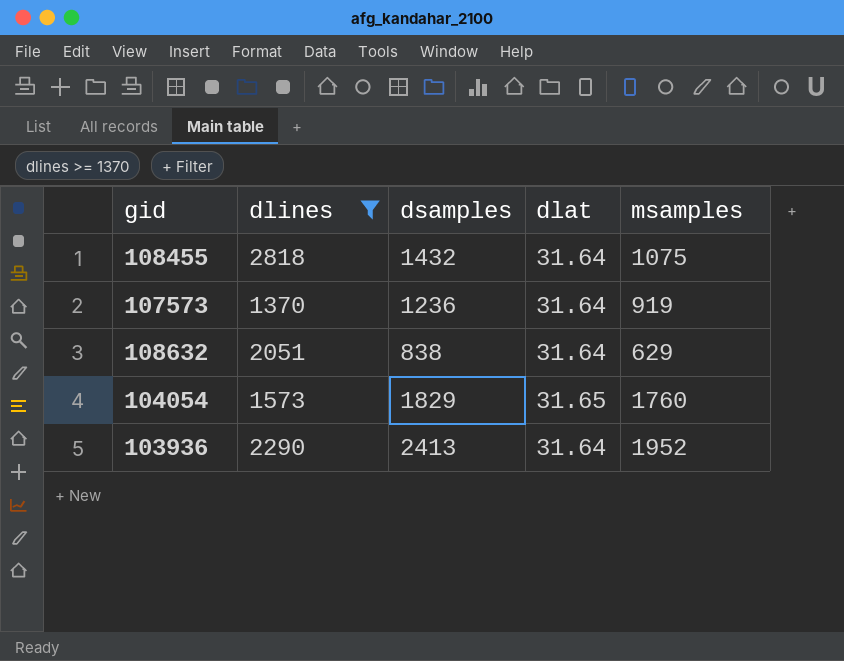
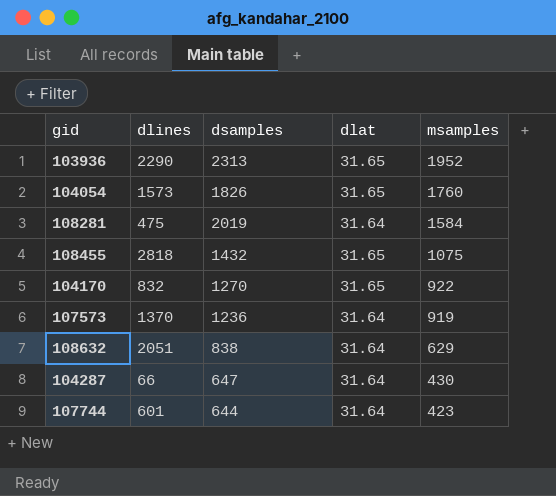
filter: dlines >= 1370 -> none
row order: none -> msamples descending
103936 | dsamples: 2413 -> 2313
103936 | dlat: 31.64 -> 31.65
104054 | dsamples: 1829 -> 1826
108455 | dlat: 31.64 -> 31.65

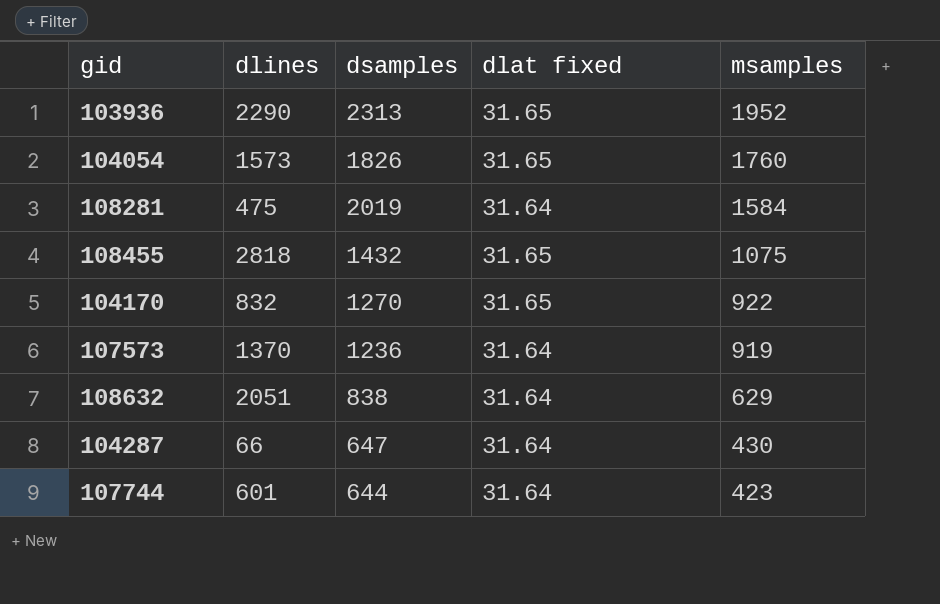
column name: dlat -> dlat fixed

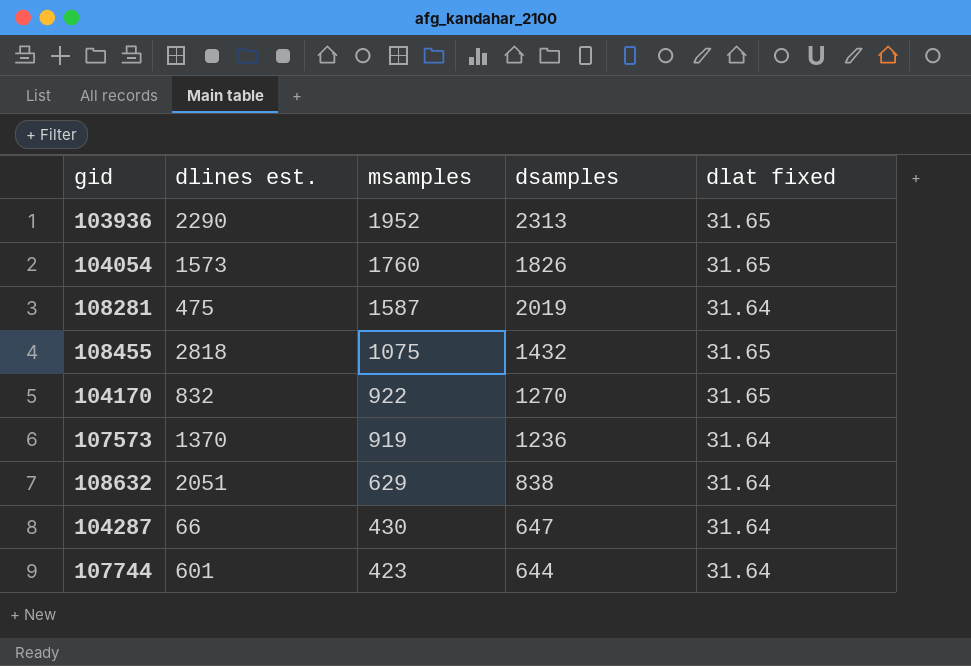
column name: dlines -> dlines est.
column msamples | position: 5 -> 3
108281 | msamples: 1584 -> 1587

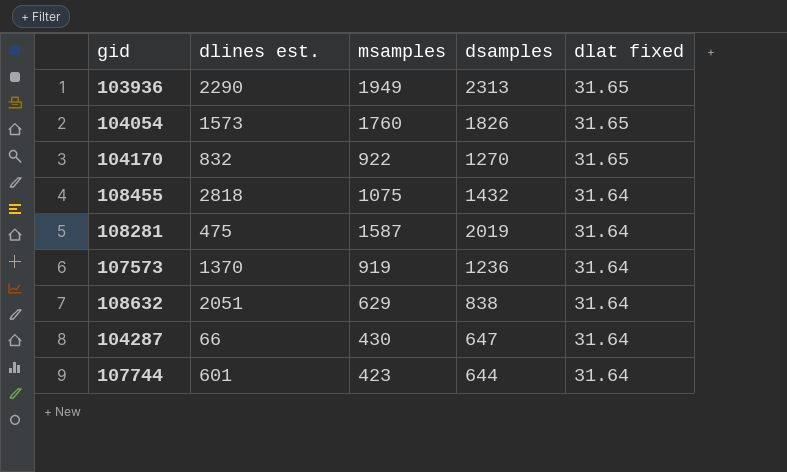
row order: msamples descending -> dlat fixed descending
103936 | msamples: 1952 -> 1949
108455 | dlat fixed: 31.65 -> 31.64

